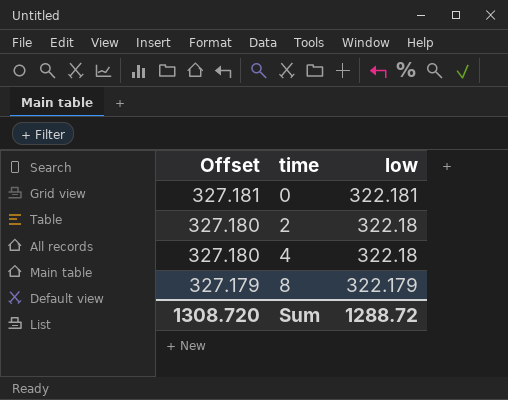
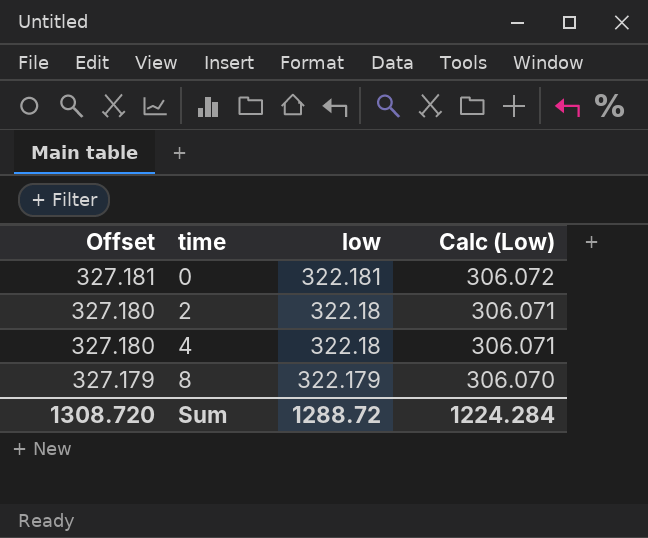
column Calc (Low) | formula: none -> [low] * 0.95

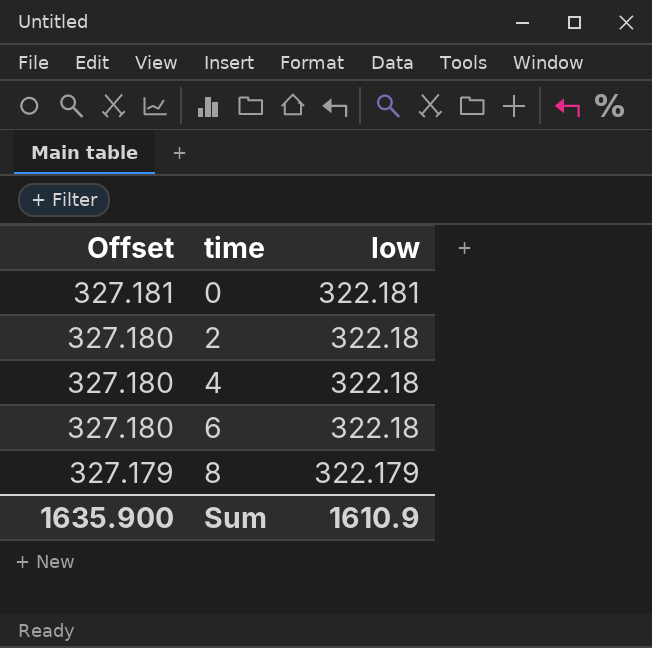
column Calc (Low) | formula: [low] * 0.95 -> none
row 6: none -> 327.180 | 322.18
Sum | Offset: 1308.720 -> 1635.900
Sum | low: 1288.72 -> 1610.9

